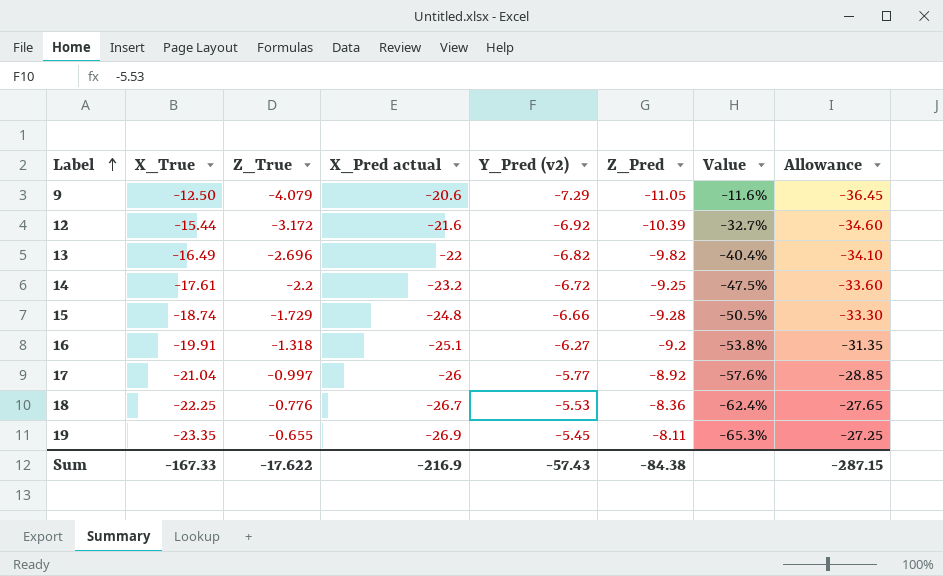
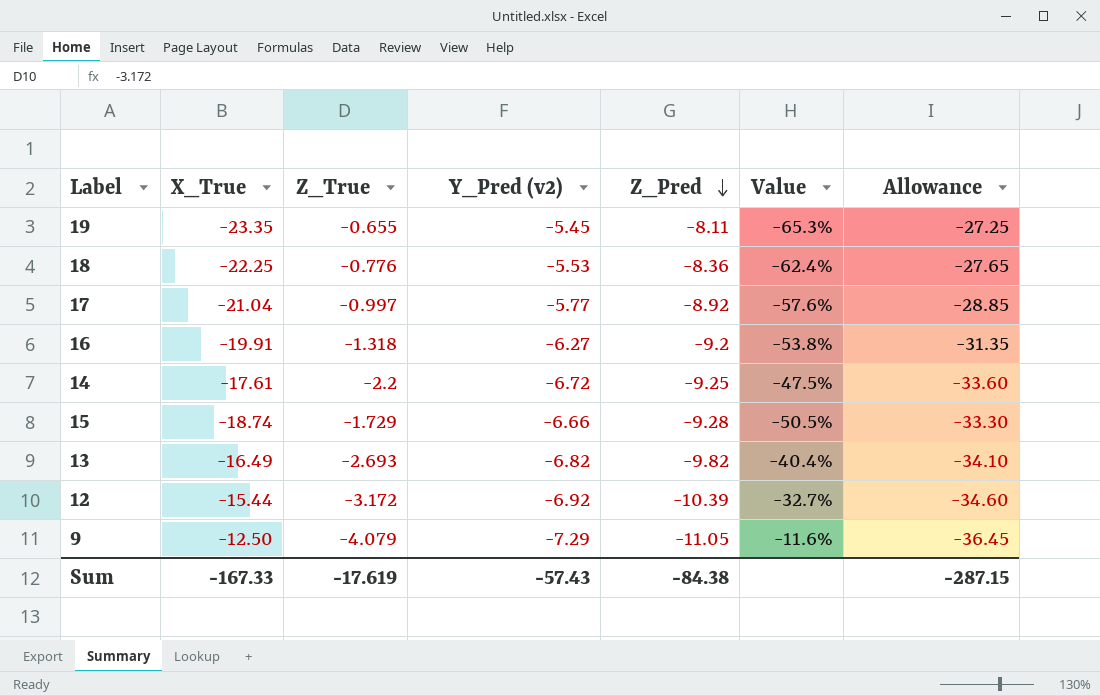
row order: Label ascending -> Z_Pred descending
column X_Pred actual | position: 4 -> none
13 | Z_True: -2.696 -> -2.693
Sum | Z_True: -17.622 -> -17.619

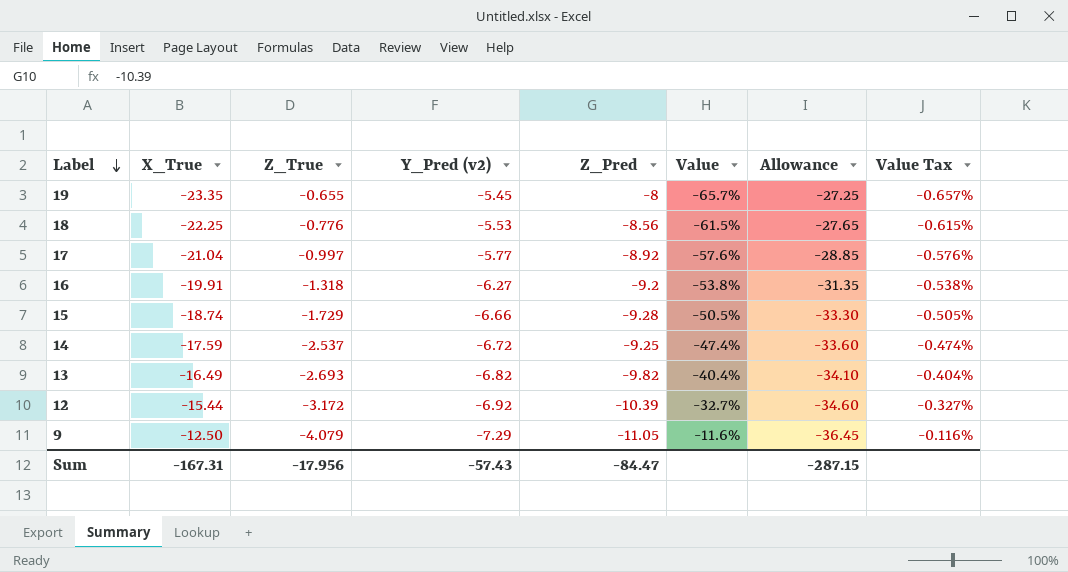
row order: Z_Pred descending -> Label descending
column Value Tax | formula: none -> [Value] * 0.01
19 | Z_Pred: -8.11 -> -8
19 | Value: -65.3% -> -65.7%
18 | Z_Pred: -8.36 -> -8.56
18 | Value: -62.4% -> -61.5%
14 | X_True: -17.61 -> -17.59
14 | Z_True: -2.2 -> -2.537
14 | Value: -47.5% -> -47.4%
Sum | X_True: -167.33 -> -167.31
Sum | Z_True: -17.619 -> -17.956
Sum | Z_Pred: -84.38 -> -84.47

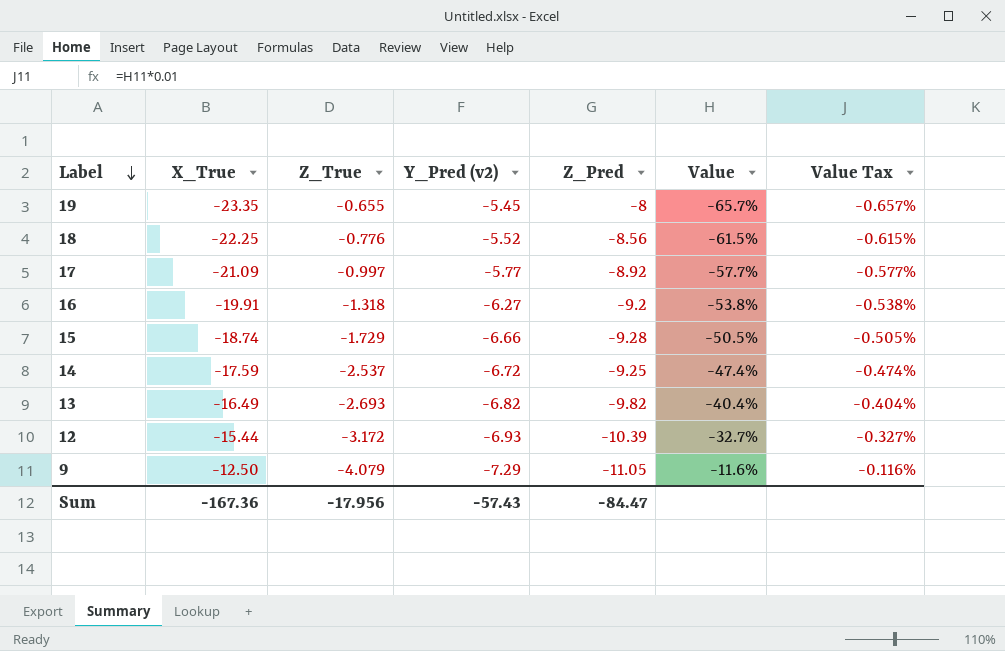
column Allowance | formula: [Y_Pred (v2)] * 5 -> none
18 | Y_Pred (v2): -5.53 -> -5.52
17 | X_True: -21.04 -> -21.09
17 | Value: -57.6% -> -57.7%
17 | Value Tax: -0.576% -> -0.577%
12 | Y_Pred (v2): -6.92 -> -6.93
Sum | X_True: -167.31 -> -167.36

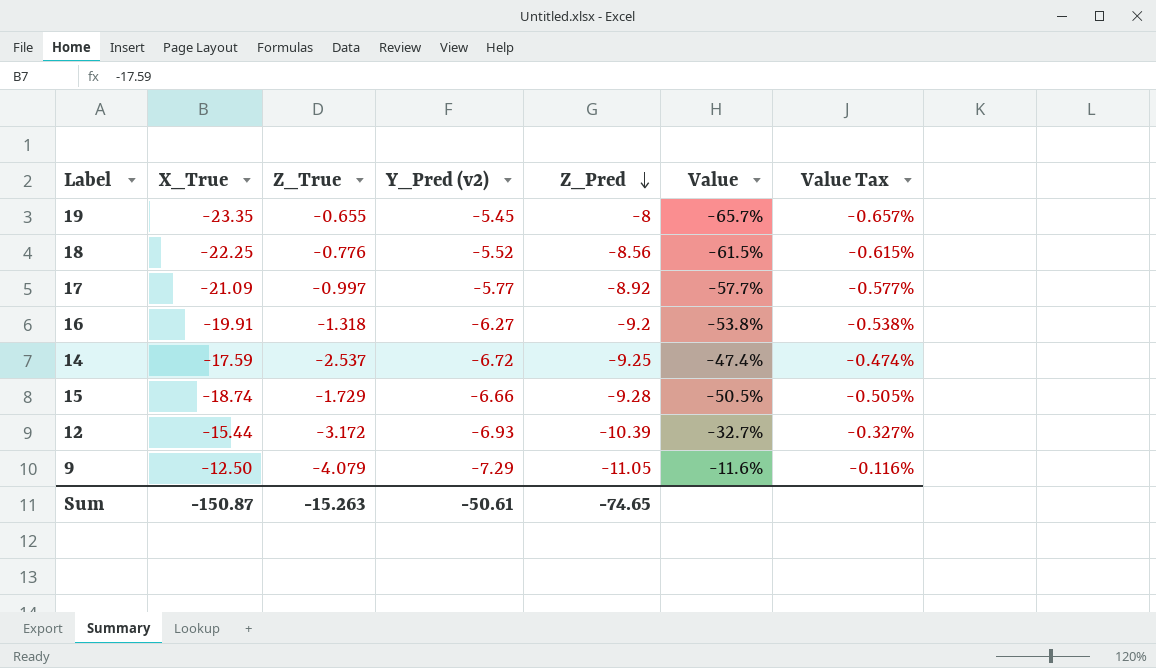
row order: Label descending -> Z_Pred descending
row 13: -16.49 | -2.693 | -6.82 | -9.82 | -40.4% | -0.404% -> none
Sum | X_True: -167.36 -> -150.87
Sum | Z_True: -17.956 -> -15.263
Sum | Y_Pred (v2): -57.43 -> -50.61
Sum | Z_Pred: -84.47 -> -74.65

